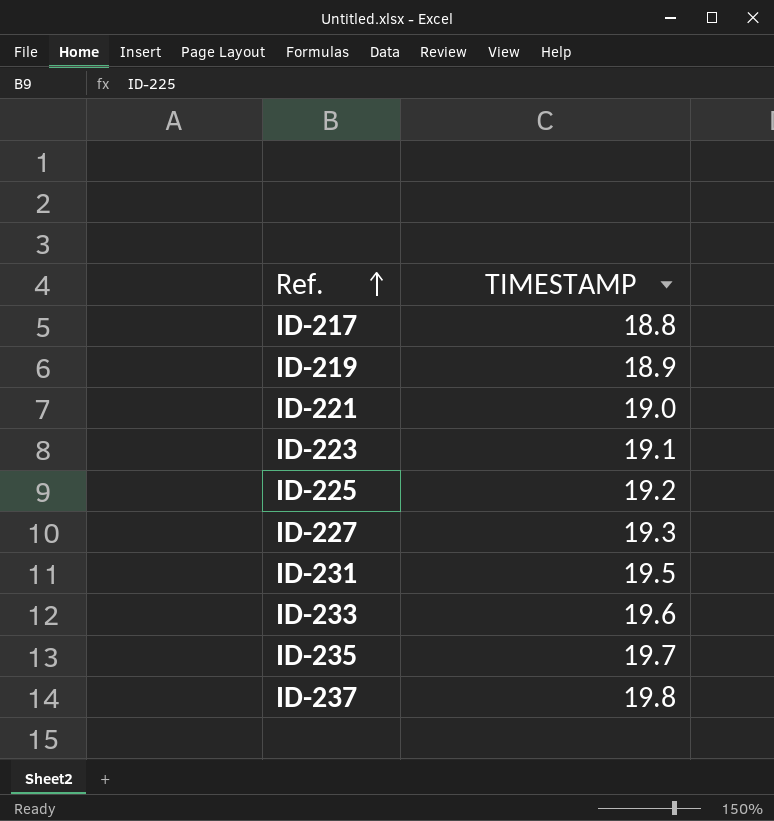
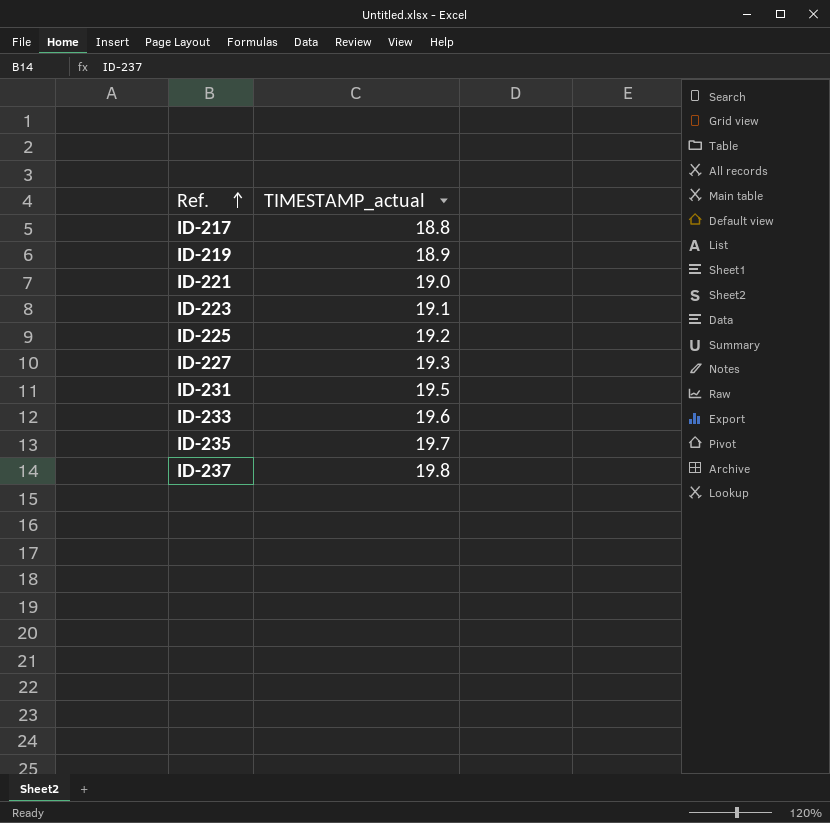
column name: TIMESTAMP -> TIMESTAMP_actual

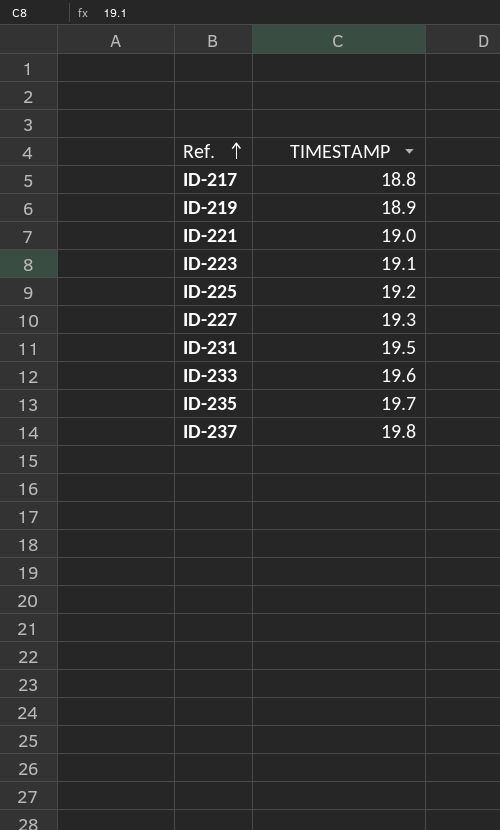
column name: TIMESTAMP_actual -> TIMESTAMP

